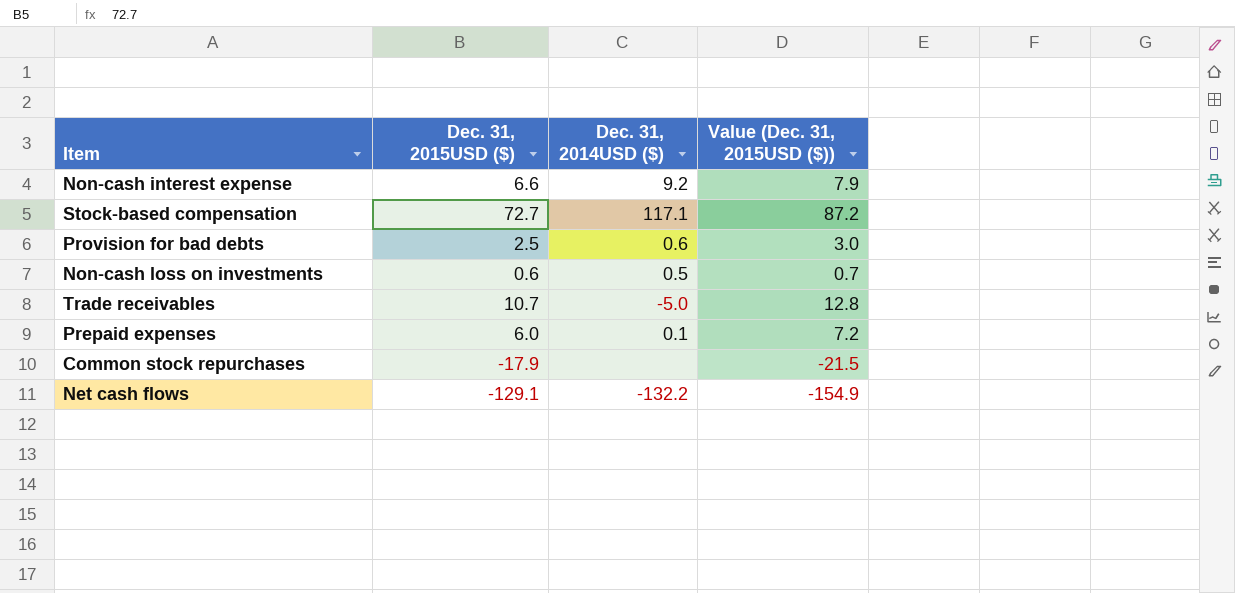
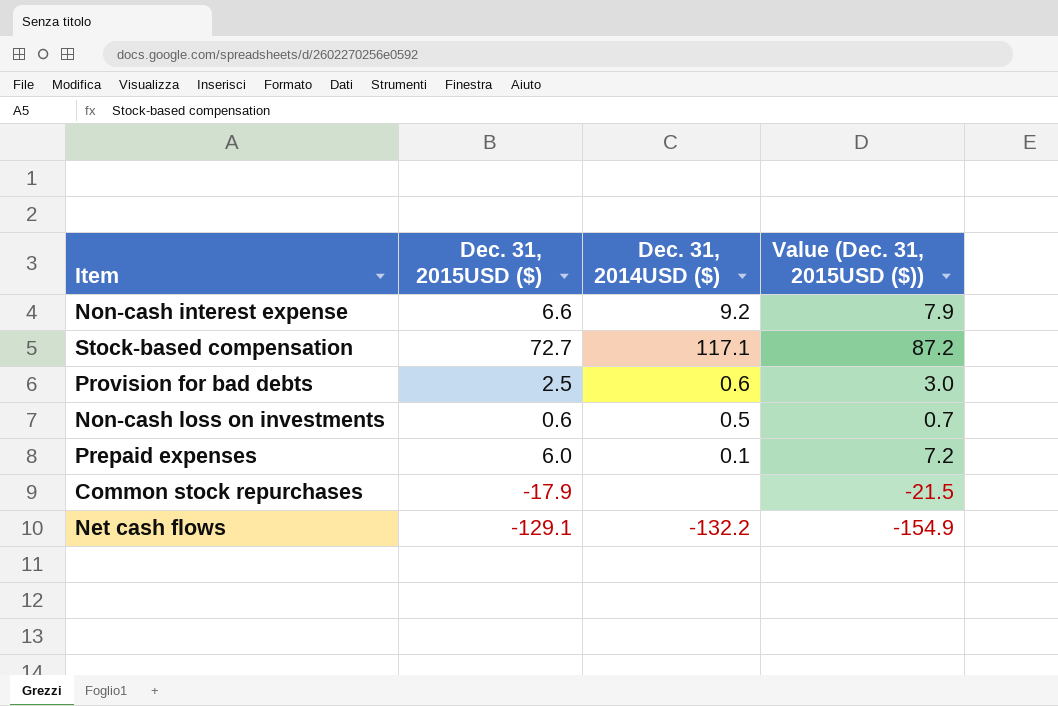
row Trade receivables: 10.7 | -5.0 | 12.8 -> none

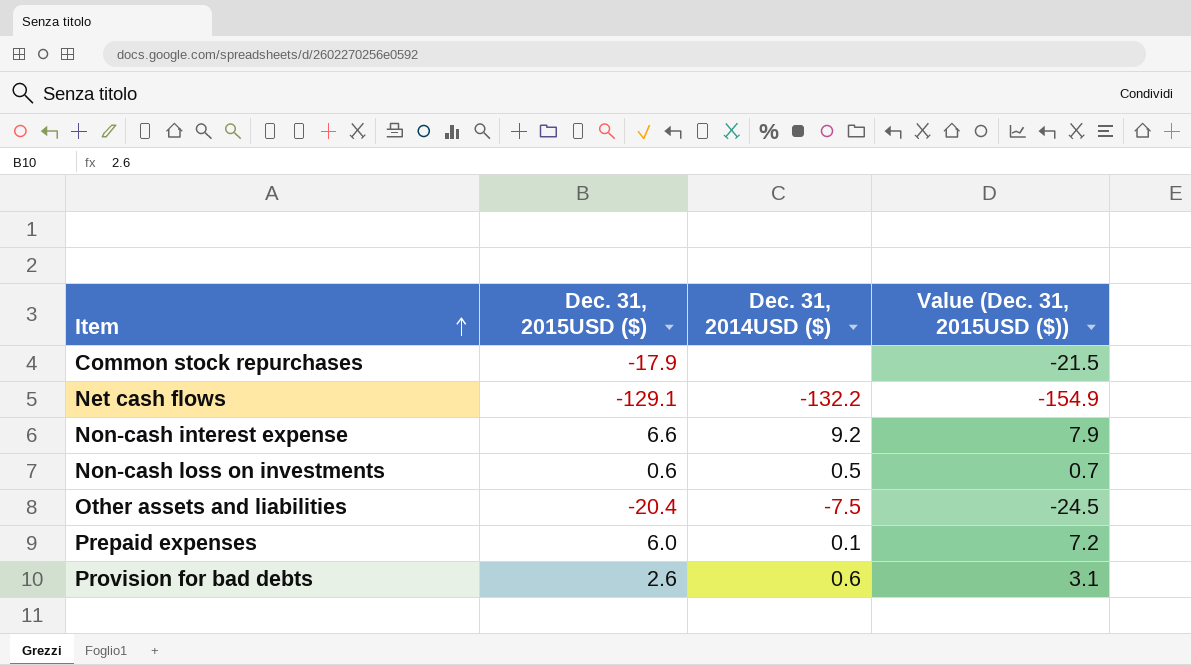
row order: none -> Item ascending
row Stock-based compensation: 72.7 | 117.1 | 87.2 -> none
row Other assets and liabilities: none -> -20.4 | -7.5 | -24.5
Provision for bad debts | Dec. 31, 2015USD ($): 2.5 -> 2.6
Provision for bad debts | Value (Dec. 31, 2015USD ($)): 3.0 -> 3.1

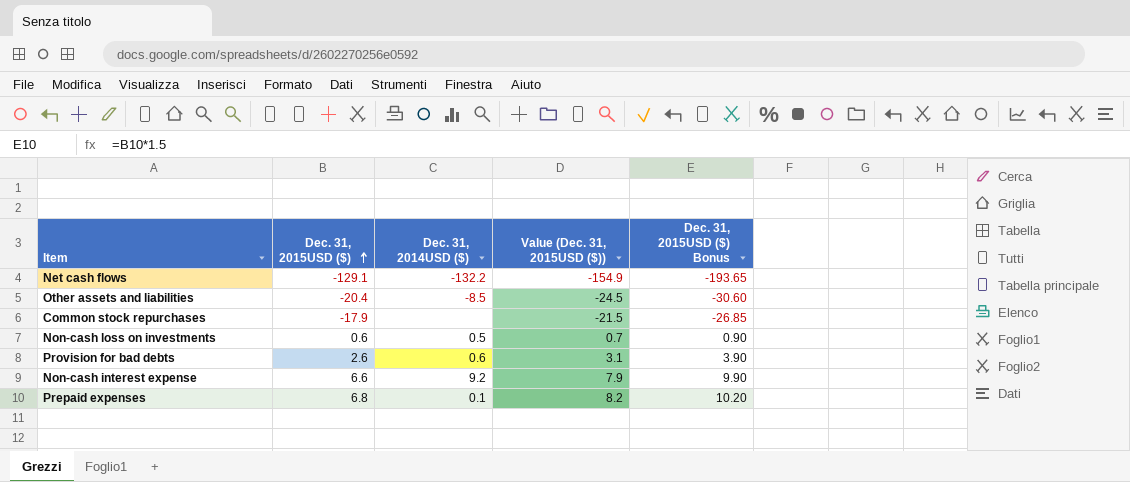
row order: Item ascending -> Dec. 31, 2015USD ($) ascending
column Dec. 31, 2015USD ($) Bonus | formula: none -> [Dec. 31, 2015USD ($)] * 1.5
Other assets and liabilities | Dec. 31, 2014USD ($): -7.5 -> -8.5
Prepaid expenses | Dec. 31, 2015USD ($): 6.0 -> 6.8
Prepaid expenses | Value (Dec. 31, 2015USD ($)): 7.2 -> 8.2

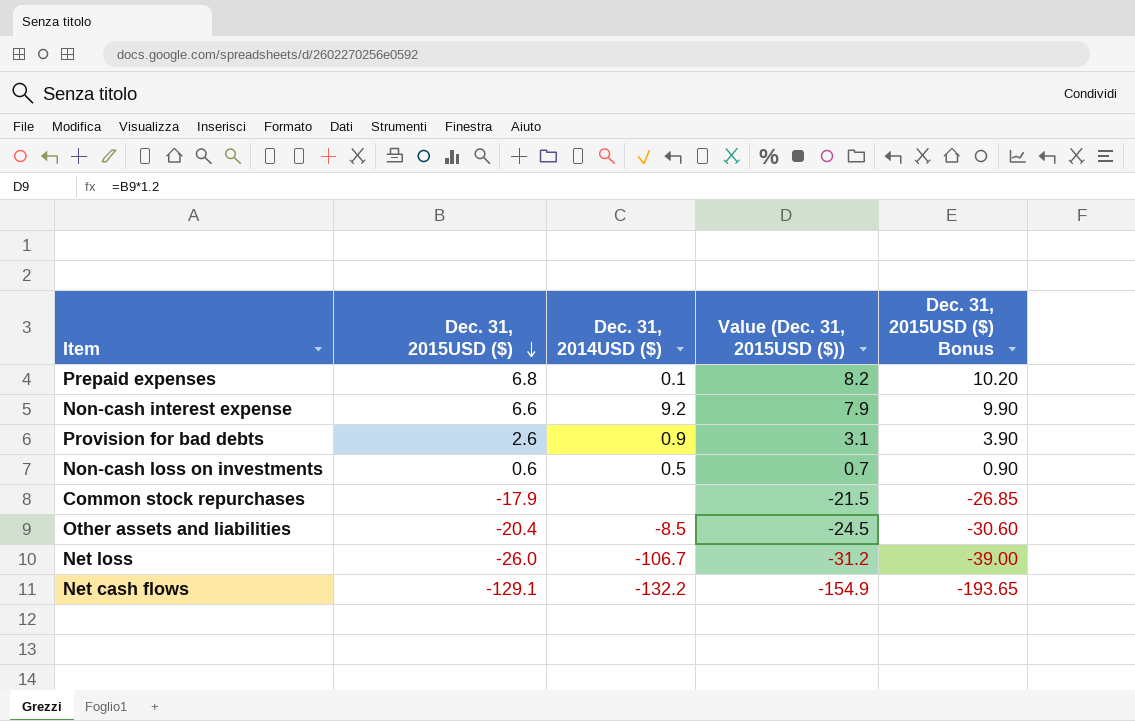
row order: Dec. 31, 2015USD ($) ascending -> Dec. 31, 2015USD ($) descending
Provision for bad debts | Dec. 31, 2014USD ($): 0.6 -> 0.9
row Net loss: none -> -26.0 | -106.7 | -31.2 | -39.00

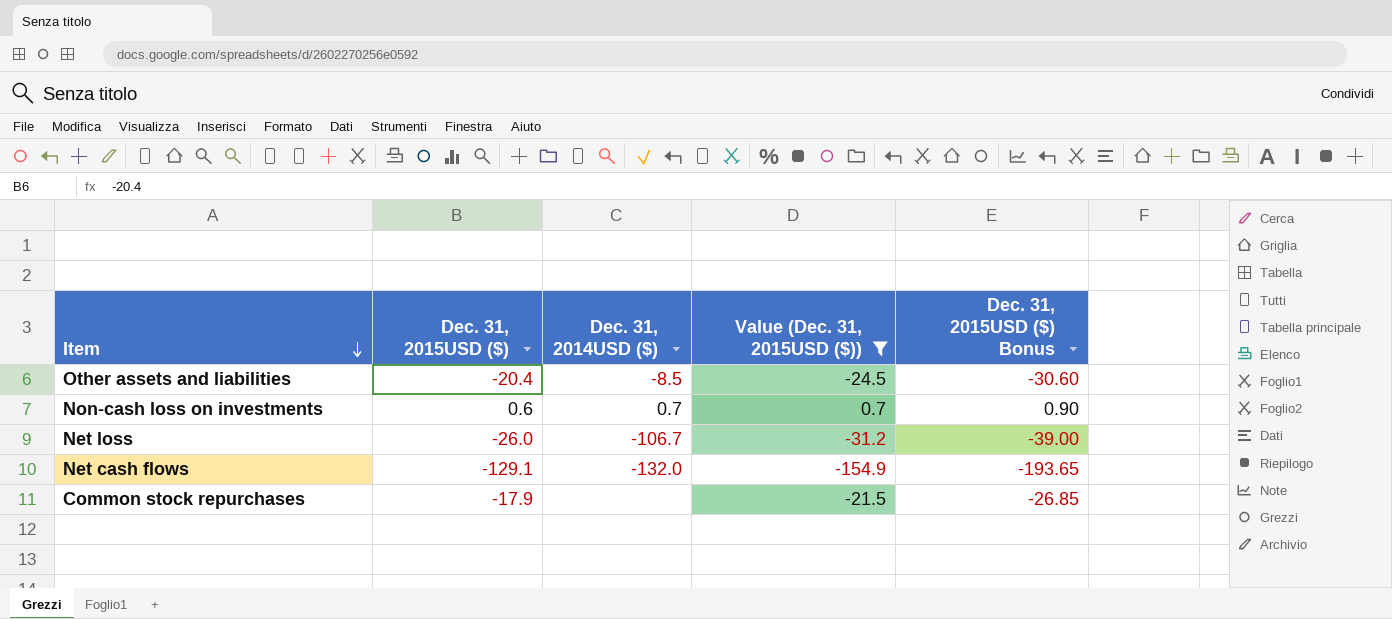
filter: none -> Value (Dec. 31, 2015USD ($)) <= 0.7
row order: Dec. 31, 2015USD ($) descending -> Item descending
Non-cash loss on investments | Dec. 31, 2014USD ($): 0.5 -> 0.7
Net cash flows | Dec. 31, 2014USD ($): -132.2 -> -132.0

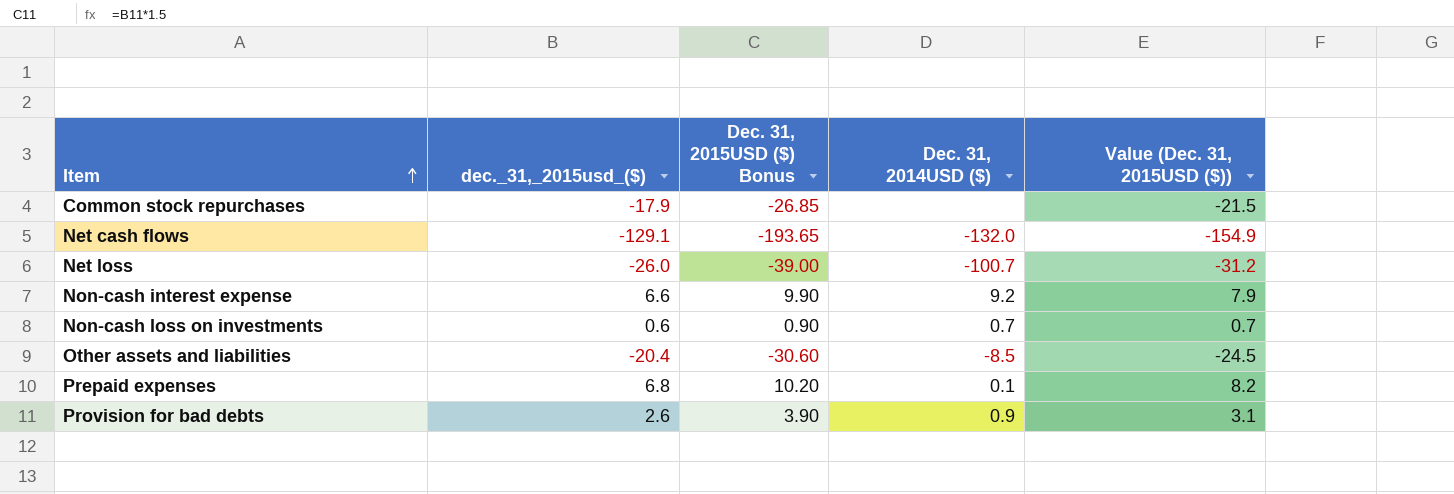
filter: Value (Dec. 31, 2015USD ($)) <= 0.7 -> none
row order: Item descending -> Item ascending
column name: Dec. 31, 2015USD ($) -> dec._31,_2015usd_($)
column Dec. 31, 2015USD ($) Bonus | position: 5 -> 3
Net loss | Dec. 31, 2014USD ($): -106.7 -> -100.7

